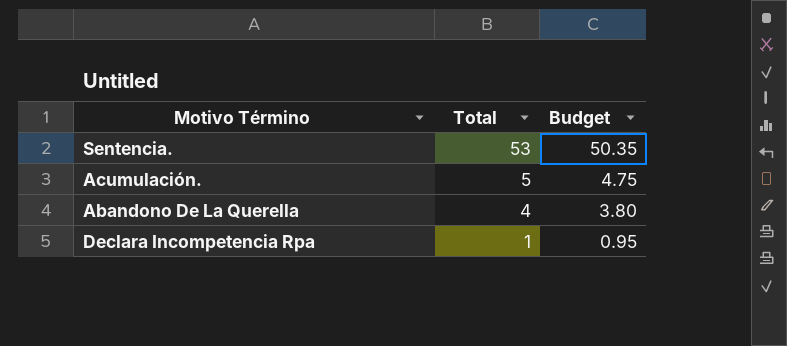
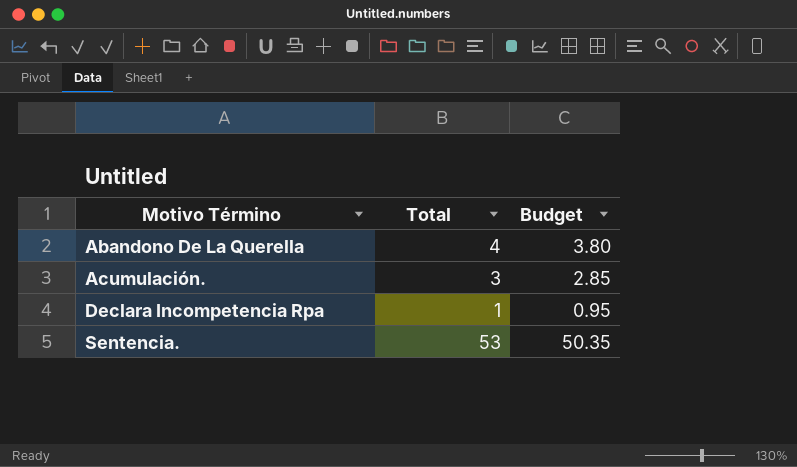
row order: Total descending -> Motivo Término ascending
Acumulación. | Total: 5 -> 3
Acumulación. | Budget: 4.75 -> 2.85

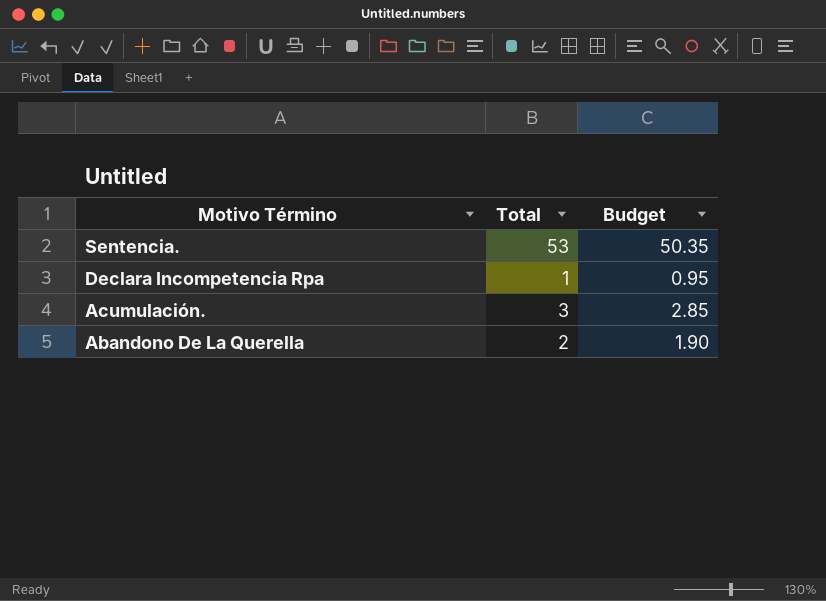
row order: Motivo Término ascending -> Motivo Término descending
Abandono De La Querella | Total: 4 -> 2
Abandono De La Querella | Budget: 3.80 -> 1.90

